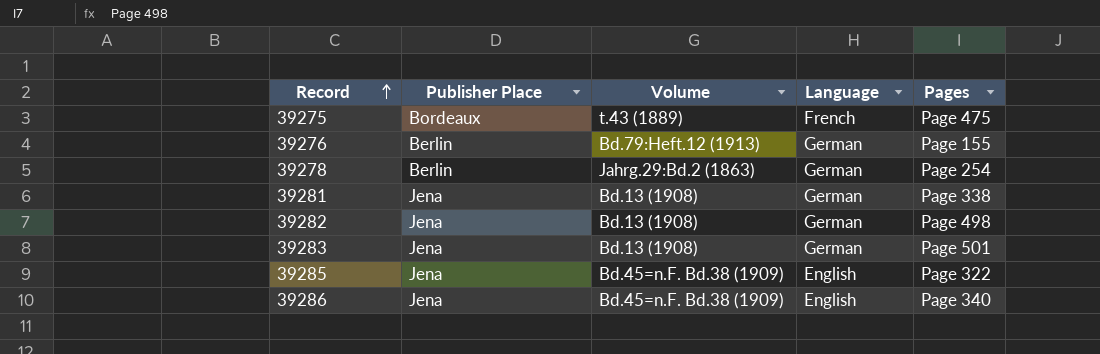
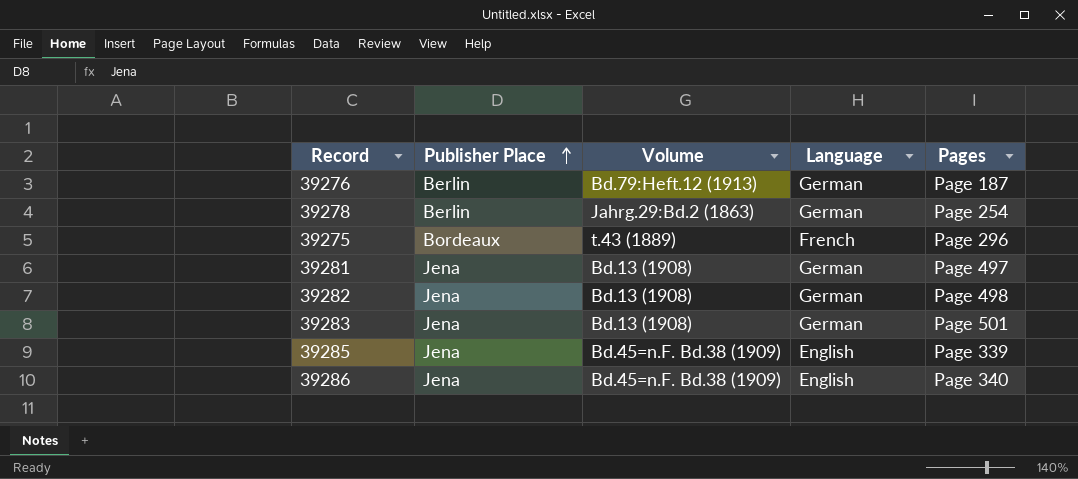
row order: Record ascending -> Publisher Place ascending
39276 | Pages: Page 155 -> Page 187
39275 | Pages: Page 475 -> Page 296
39281 | Pages: Page 338 -> Page 497
39285 | Pages: Page 322 -> Page 339

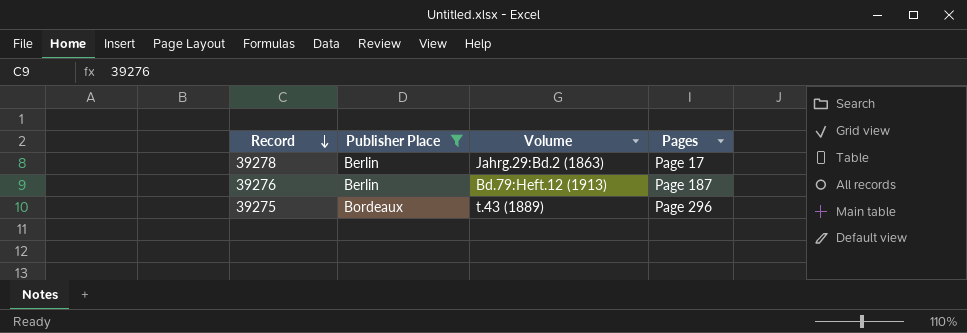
filter: none -> Publisher Place != Jena
row order: Publisher Place ascending -> Record descending
column Language | position: 4 -> none
39278 | Pages: Page 254 -> Page 17

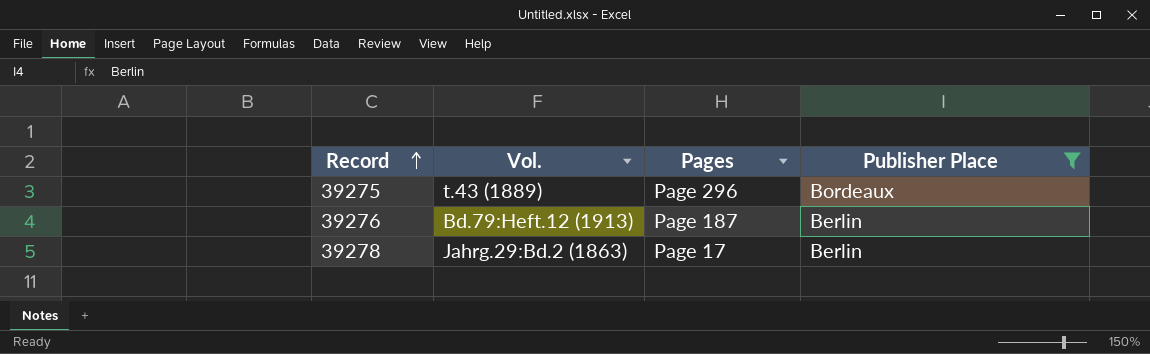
row order: Record descending -> Record ascending
column name: Volume -> Vol.
column Publisher Place | position: 2 -> 4

